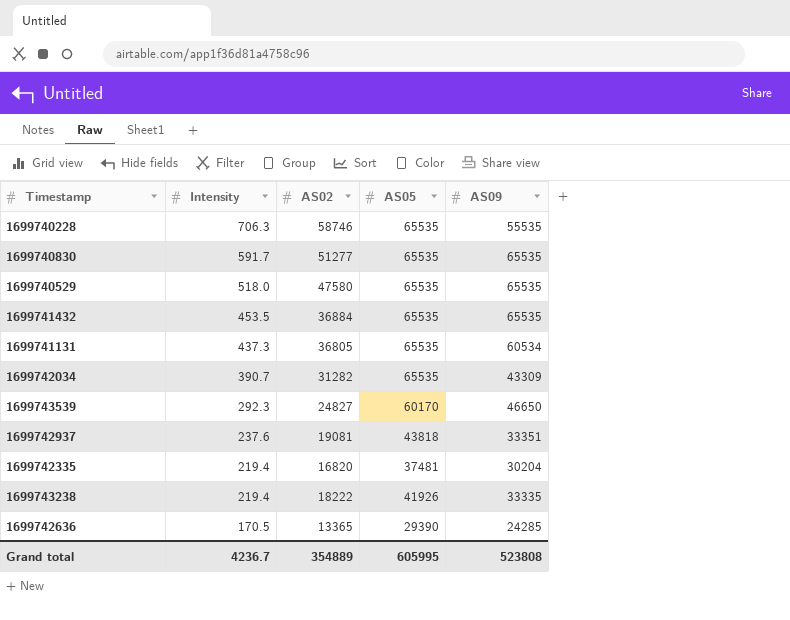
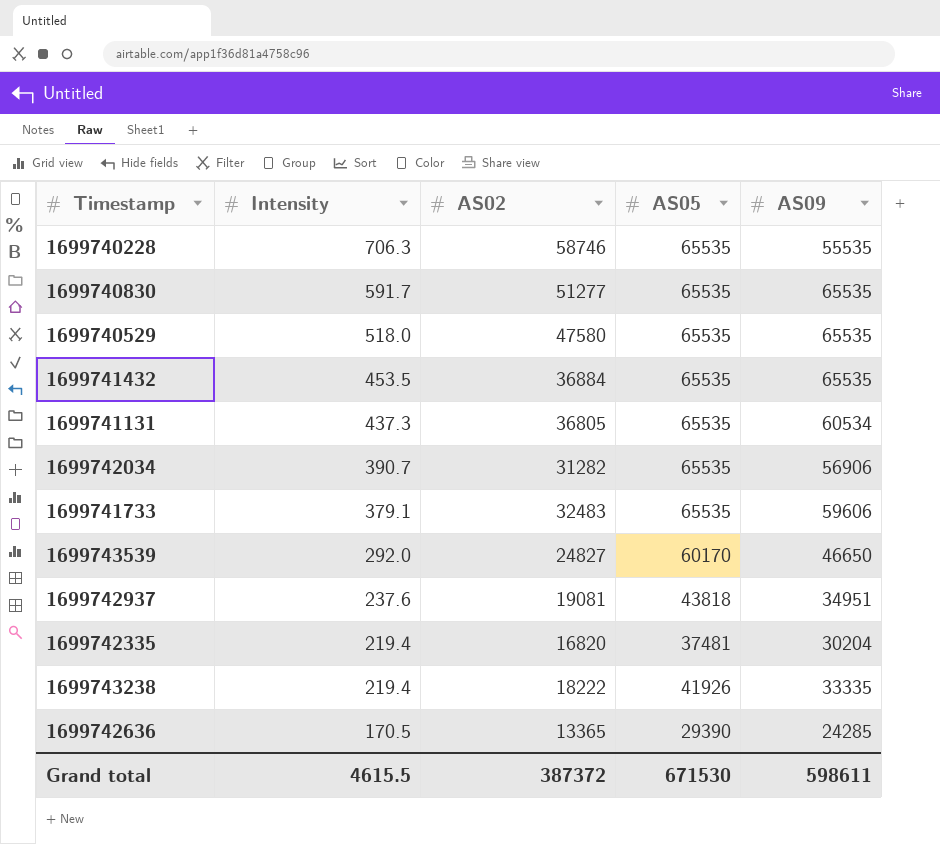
1699742034 | AS09: 43309 -> 56906
row 1699741733: none -> 379.1 | 32483 | 65535 | 59606
1699743539 | Intensity: 292.3 -> 292.0
1699742937 | AS09: 33351 -> 34951
Grand total | Intensity: 4236.7 -> 4615.5
Grand total | AS02: 354889 -> 387372
Grand total | AS05: 605995 -> 671530
Grand total | AS09: 523808 -> 598611

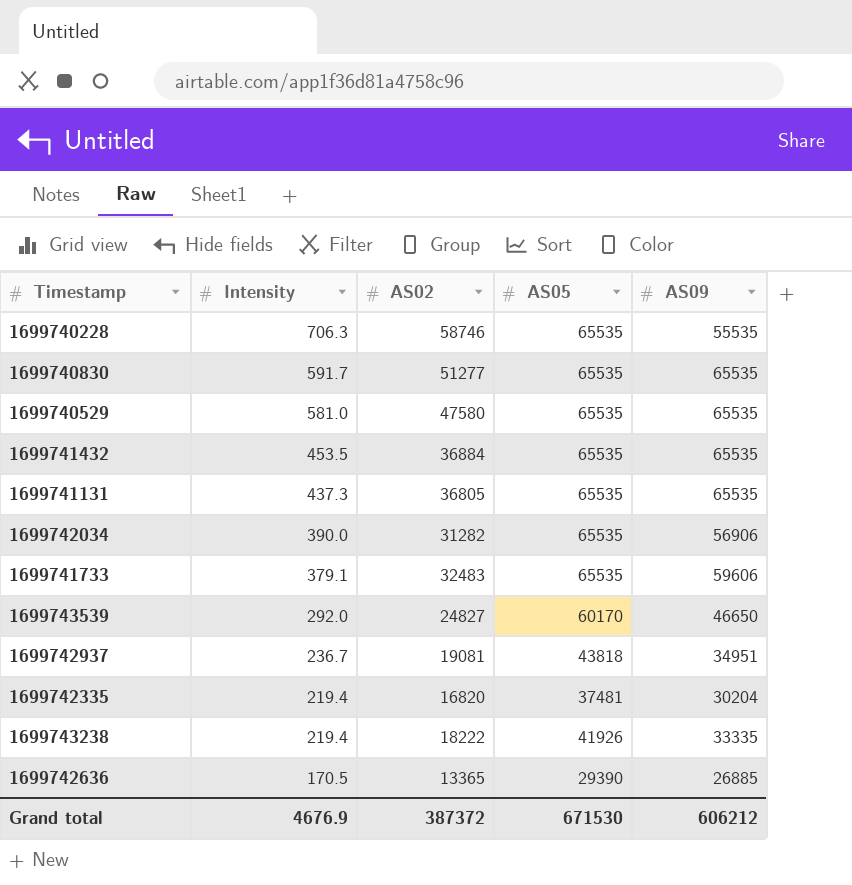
1699740529 | Intensity: 518.0 -> 581.0
1699741131 | AS09: 60534 -> 65535
1699742034 | Intensity: 390.7 -> 390.0
1699742937 | Intensity: 237.6 -> 236.7
1699742636 | AS09: 24285 -> 26885
Grand total | Intensity: 4615.5 -> 4676.9
Grand total | AS09: 598611 -> 606212

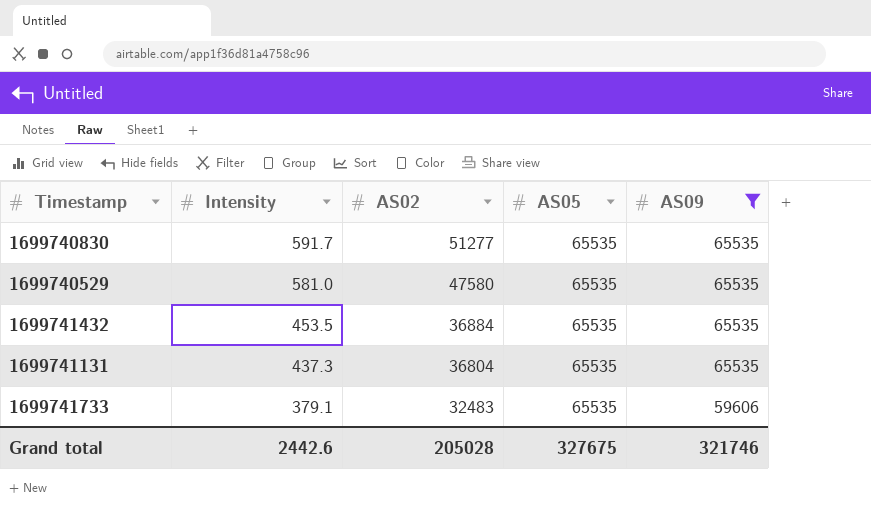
filter: none -> AS09 >= 59606
1699741131 | AS02: 36805 -> 36804
Grand total | Intensity: 4676.9 -> 2442.6
Grand total | AS02: 387372 -> 205028
Grand total | AS05: 671530 -> 327675
Grand total | AS09: 606212 -> 321746

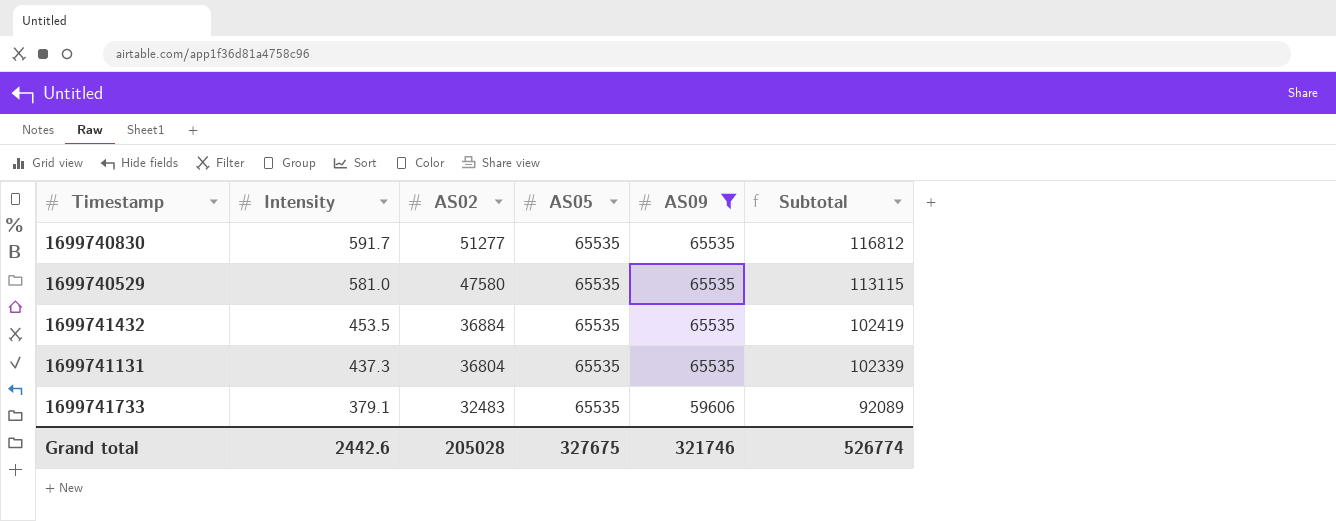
column Subtotal | formula: none -> [AS02] + [AS09]

